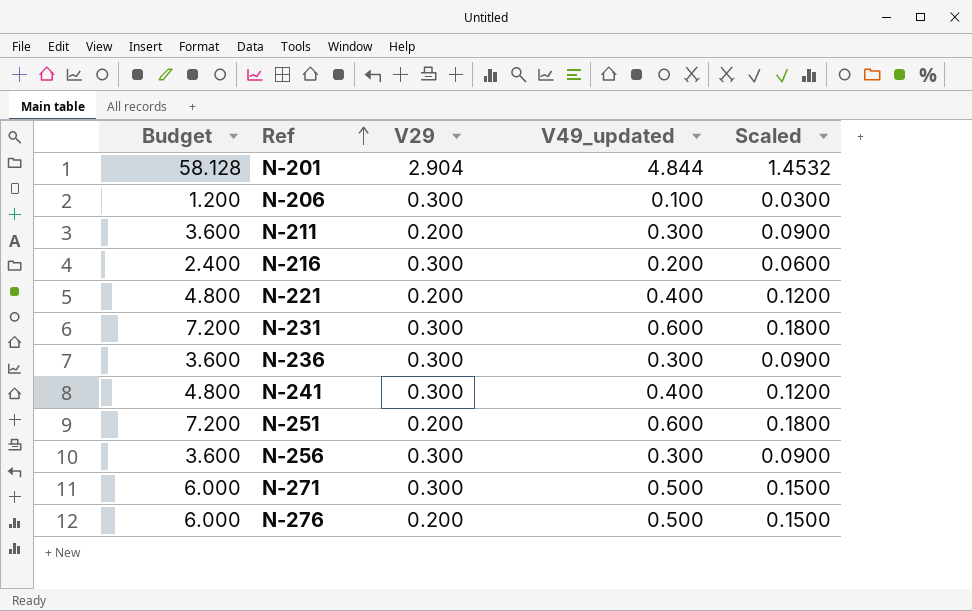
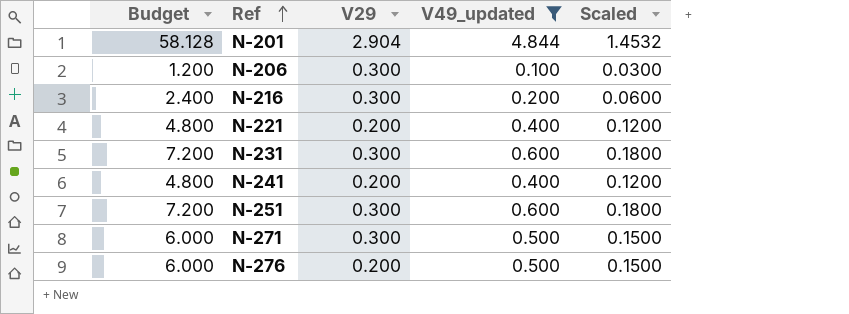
filter: none -> V49_updated != 0.300
N-241 | V29: 0.300 -> 0.200
N-251 | V29: 0.200 -> 0.300

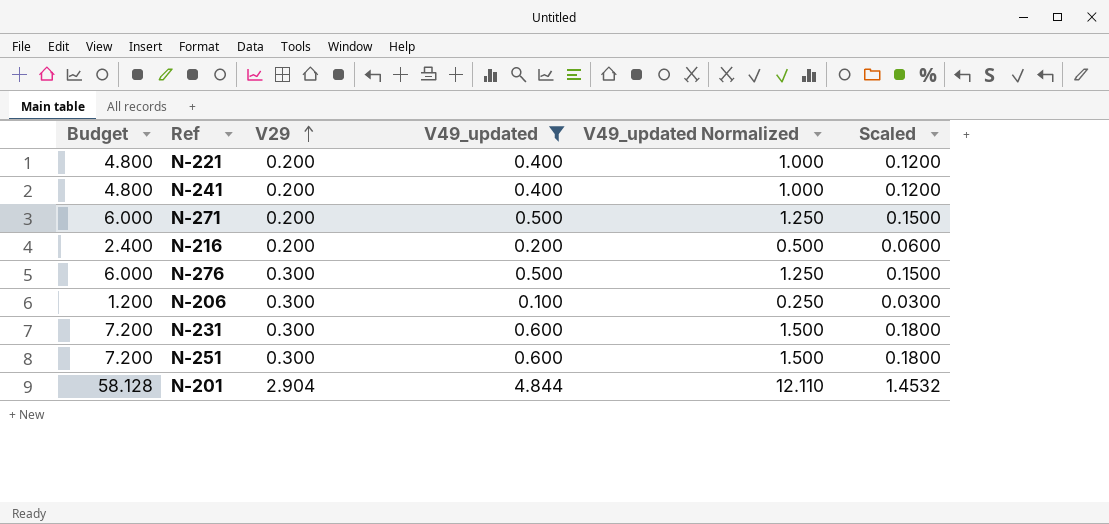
row order: Ref ascending -> V29 ascending
column V49_updated Normalized | formula: none -> [V49_updated] * 2.5
N-271 | V29: 0.300 -> 0.200
N-216 | V29: 0.300 -> 0.200
N-276 | V29: 0.200 -> 0.300

